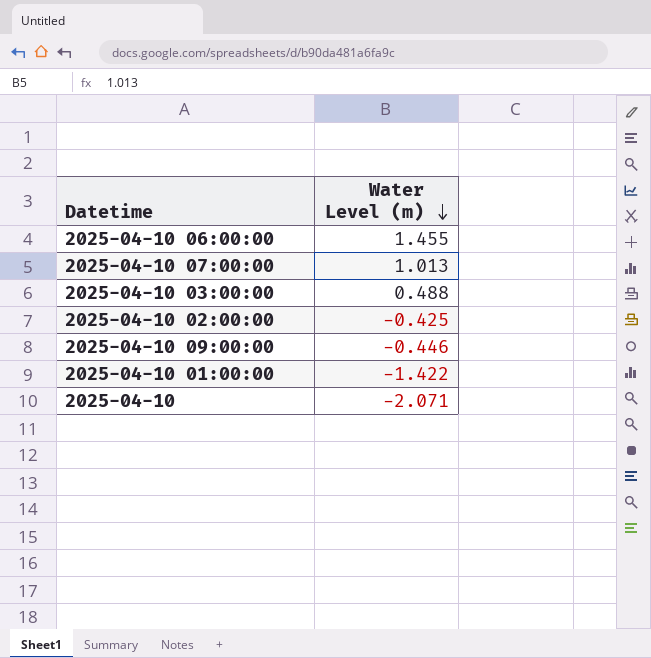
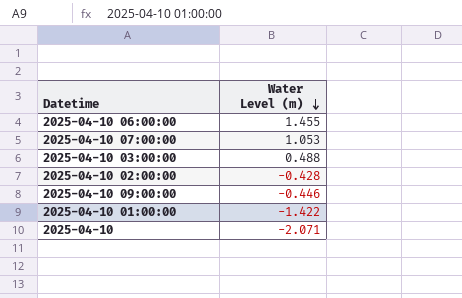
2025-04-10 07:00:00 | Water Level (m): 1.013 -> 1.053
2025-04-10 02:00:00 | Water Level (m): -0.425 -> -0.428

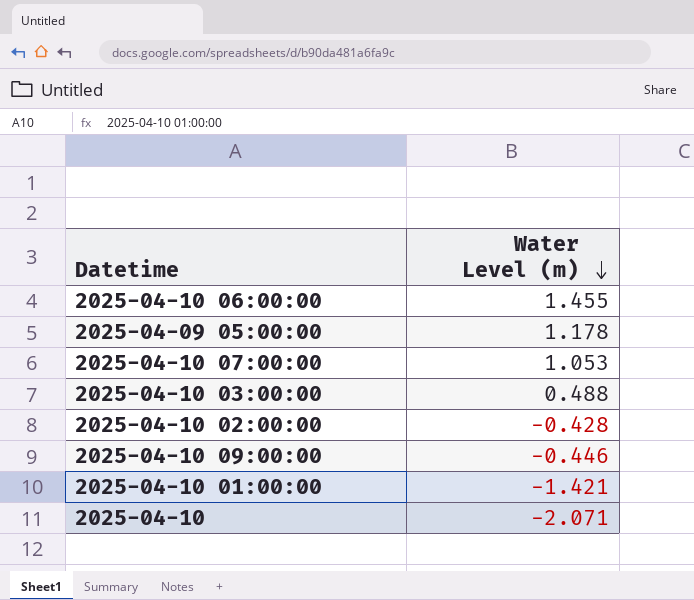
row 2025-04-09 05:00:00: none -> 1.178
2025-04-10 01:00:00 | Water Level (m): -1.422 -> -1.421

